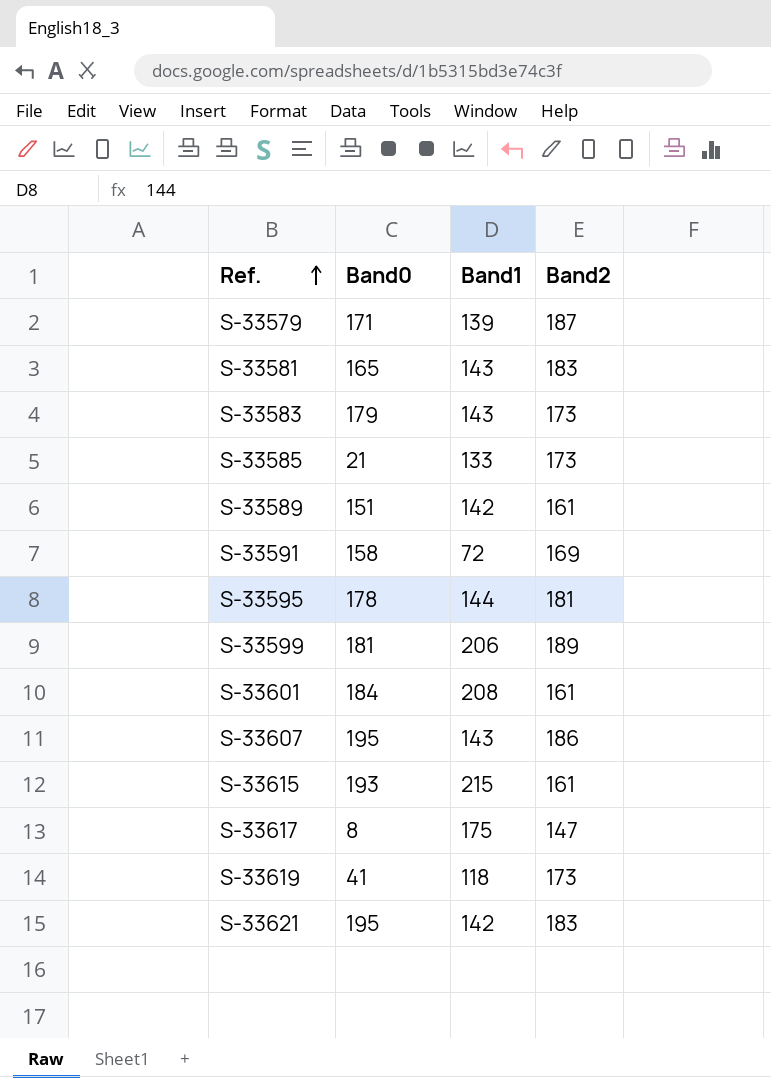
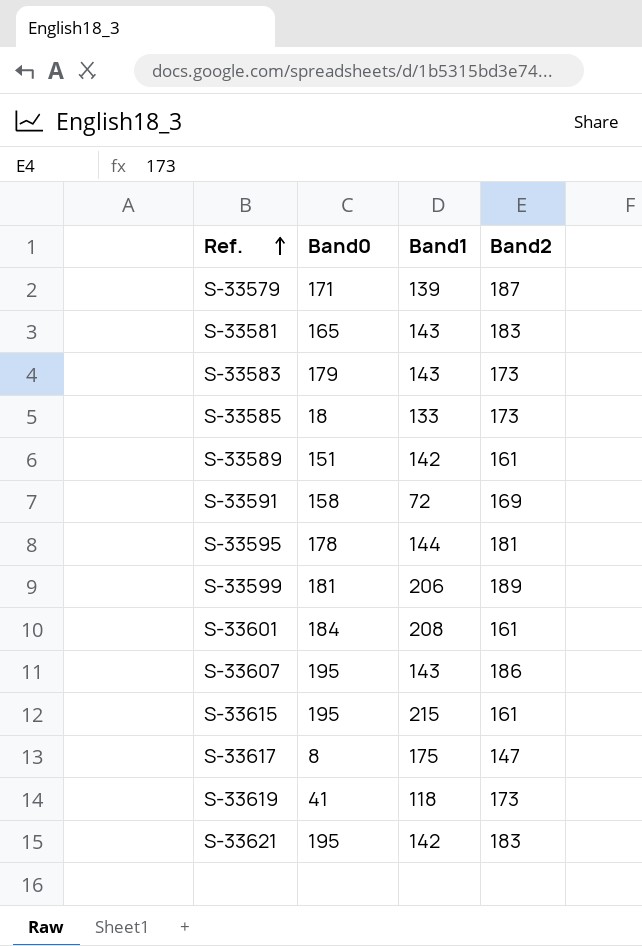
S-33585 | Band0: 21 -> 18
S-33615 | Band0: 193 -> 195

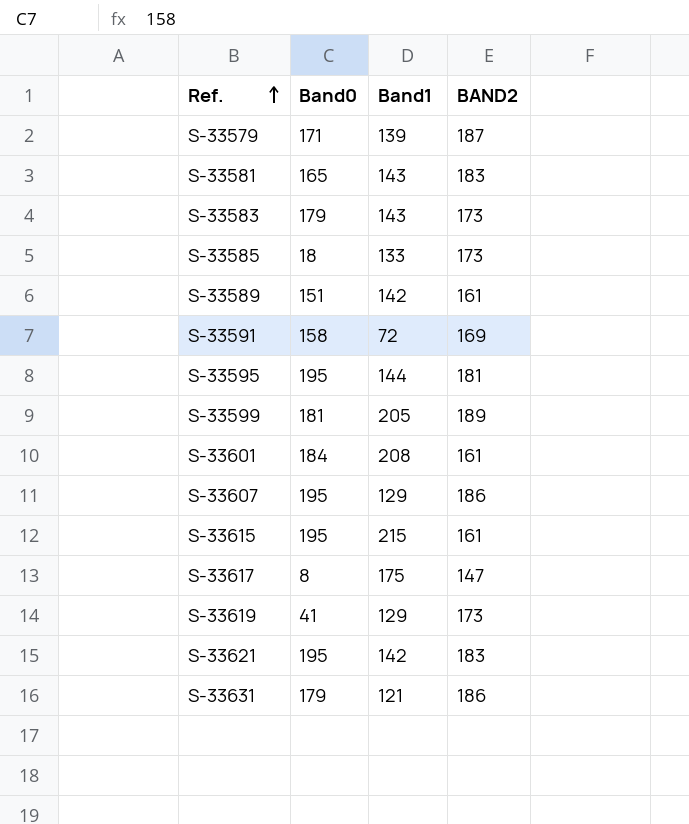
column name: Band2 -> BAND2
S-33595 | Band0: 178 -> 195
S-33599 | Band1: 206 -> 205
S-33607 | Band1: 143 -> 129
S-33619 | Band1: 118 -> 129
row S-33631: none -> 179 | 121 | 186

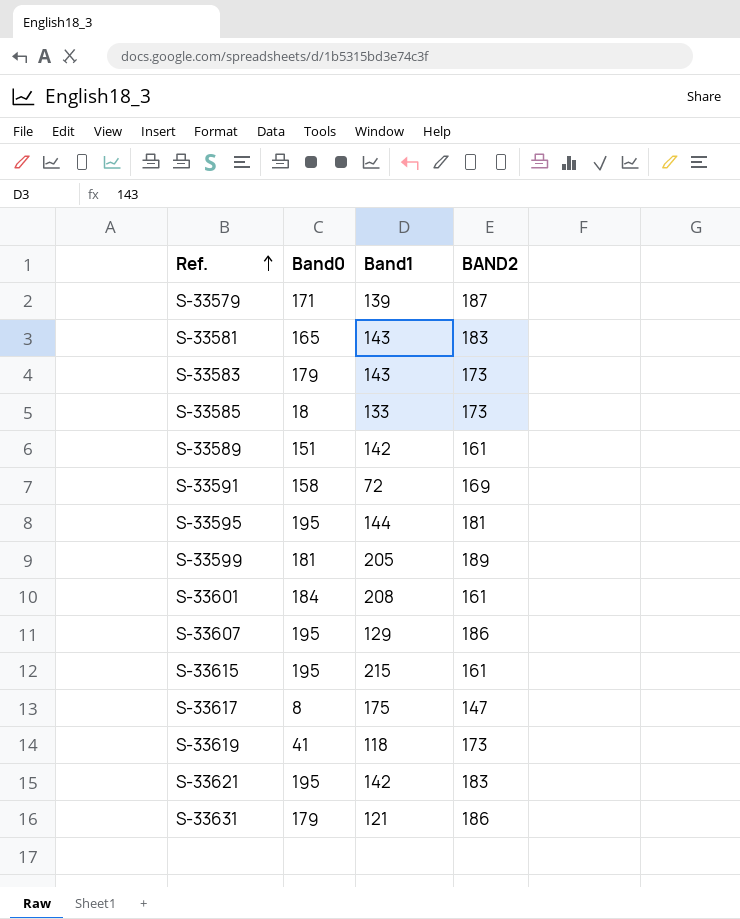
S-33619 | Band1: 129 -> 118

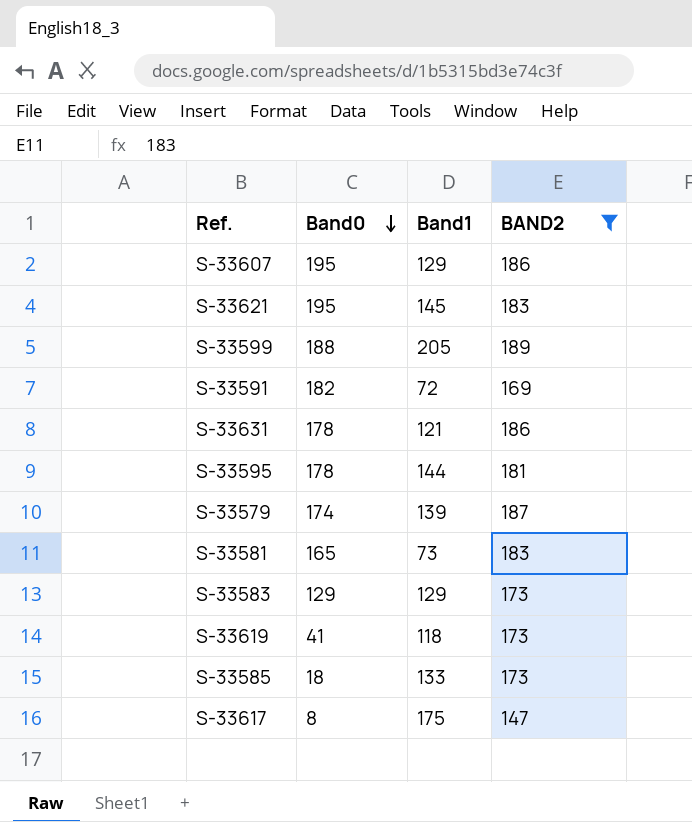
filter: none -> BAND2 != 161
row order: Ref. ascending -> Band0 descending
S-33621 | Band1: 142 -> 145
S-33599 | Band0: 181 -> 188
S-33591 | Band0: 158 -> 182
S-33631 | Band0: 179 -> 178
S-33595 | Band0: 195 -> 178
S-33579 | Band0: 171 -> 174
S-33581 | Band1: 143 -> 73
S-33583 | Band0: 179 -> 129
S-33583 | Band1: 143 -> 129

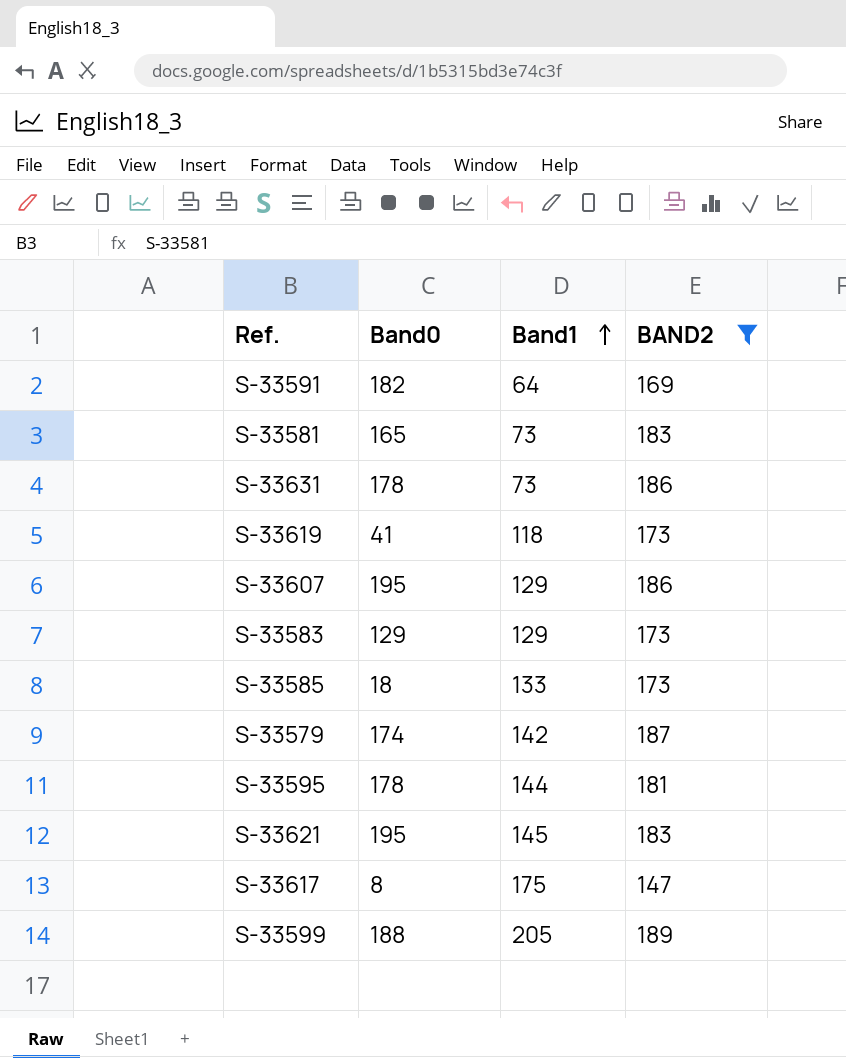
row order: Band0 descending -> Band1 ascending
S-33591 | Band1: 72 -> 64
S-33631 | Band1: 121 -> 73
S-33579 | Band1: 139 -> 142

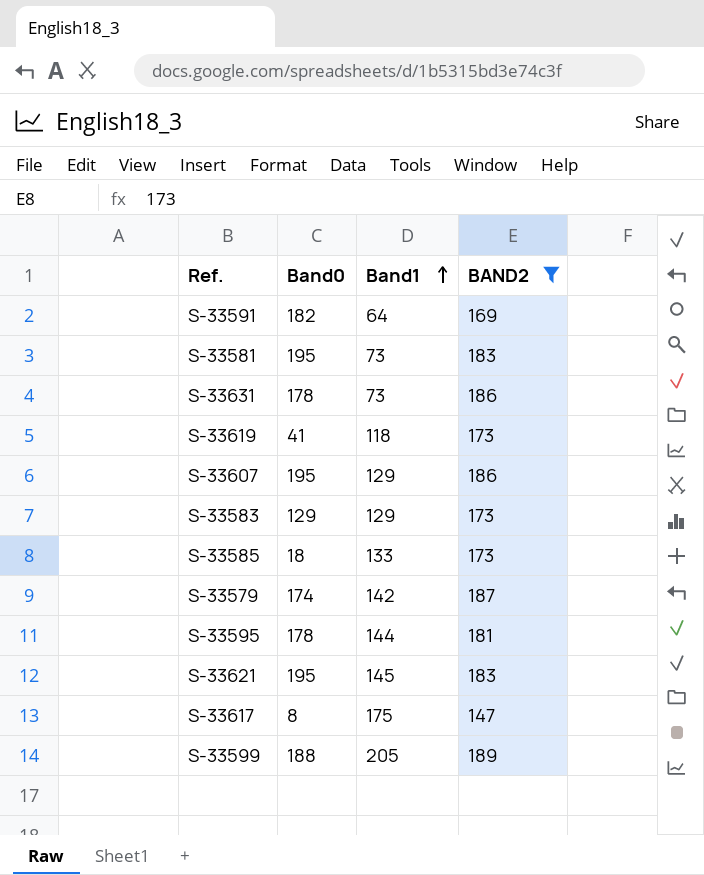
S-33581 | Band0: 165 -> 195

